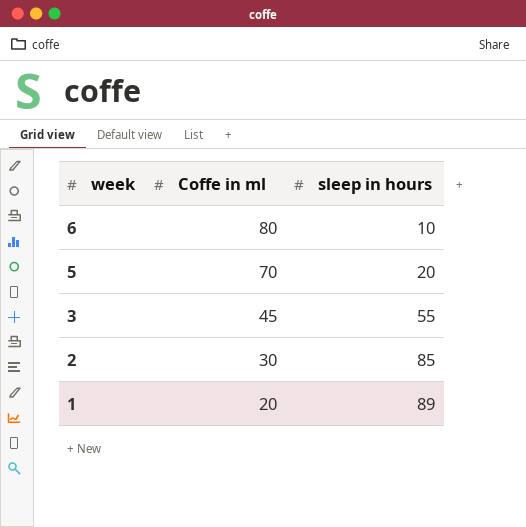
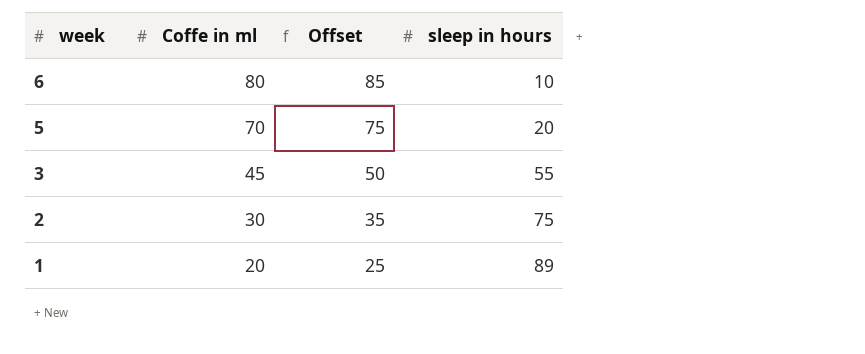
column Offset | formula: none -> [Coffe in ml] + 5
2 | sleep in hours: 85 -> 75

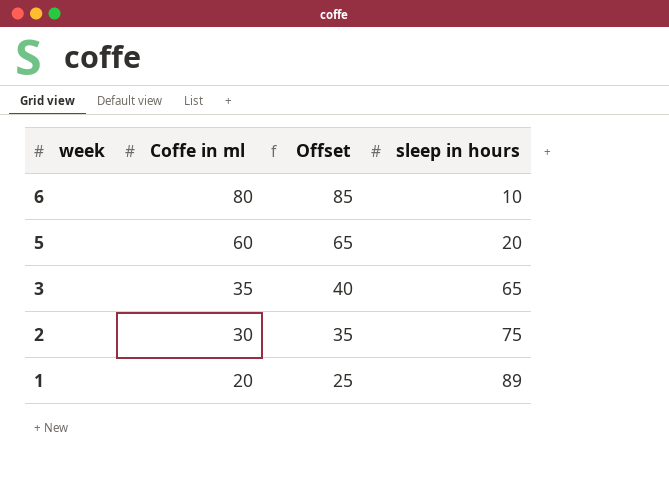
5 | Coffe in ml: 70 -> 60
5 | Offset: 75 -> 65
3 | Coffe in ml: 45 -> 35
3 | Offset: 50 -> 40
3 | sleep in hours: 55 -> 65

